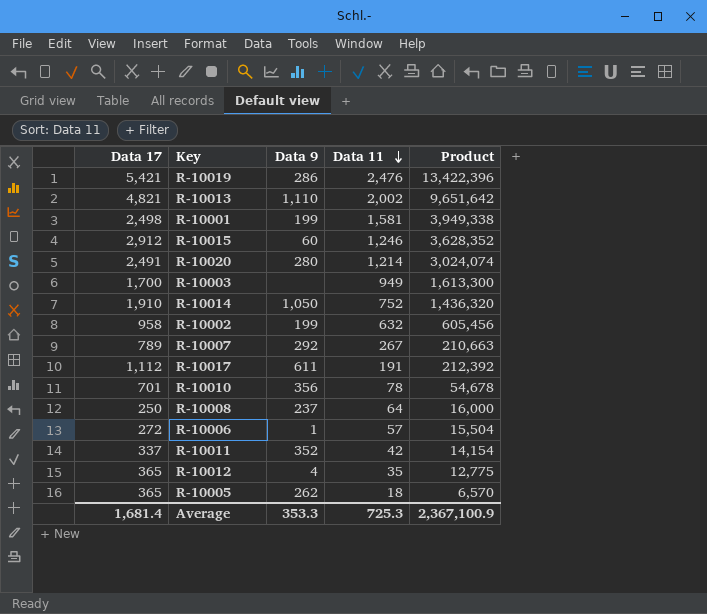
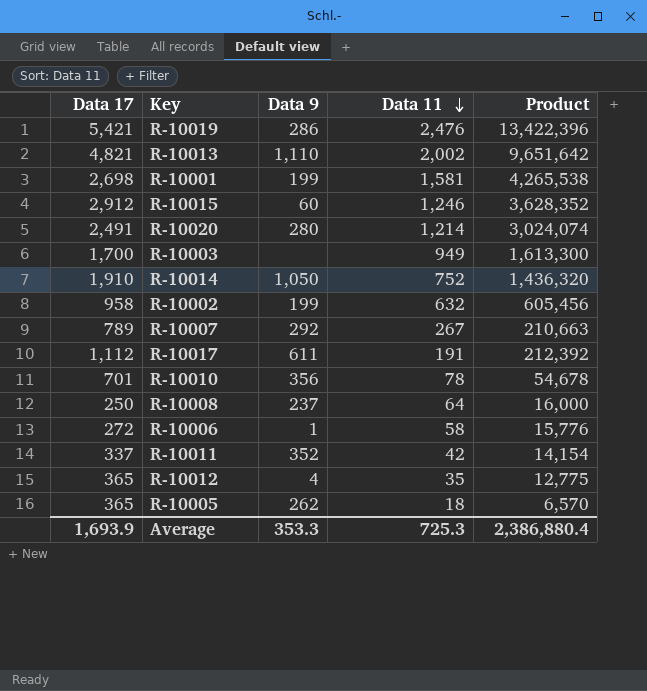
R-10001 | Data 17: 2,498 -> 2,698
R-10001 | Product: 3,949,338 -> 4,265,538
R-10006 | Data 11: 57 -> 58
R-10006 | Product: 15,504 -> 15,776
Average | Data 17: 1,681.4 -> 1,693.9
Average | Product: 2,367,100.9 -> 2,386,880.4

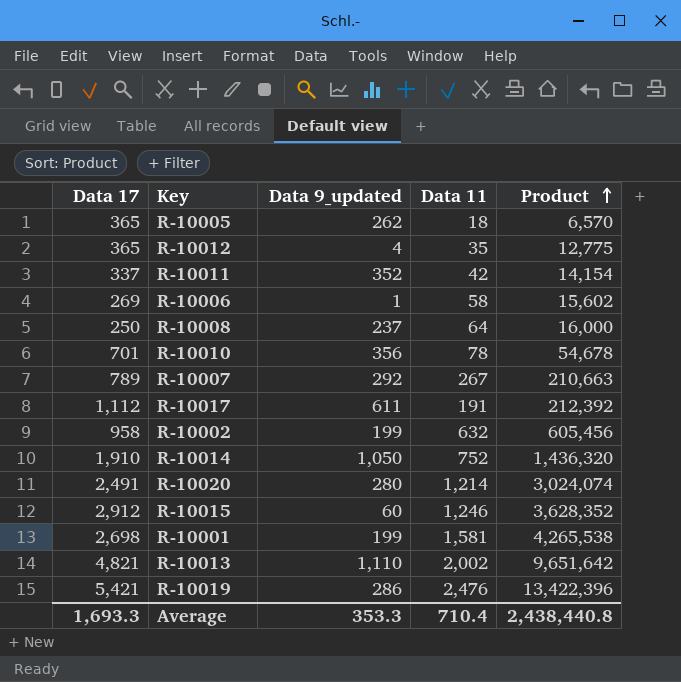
row order: Data 11 descending -> Product ascending
column name: Data 9 -> Data 9_updated
row R-10003: 1,700 | none | 949 | 1,613,300 -> none
R-10006 | Data 17: 272 -> 269
R-10006 | Product: 15,776 -> 15,602
Average | Data 17: 1,693.9 -> 1,693.3
Average | Data 11: 725.3 -> 710.4
Average | Product: 2,386,880.4 -> 2,438,440.8

